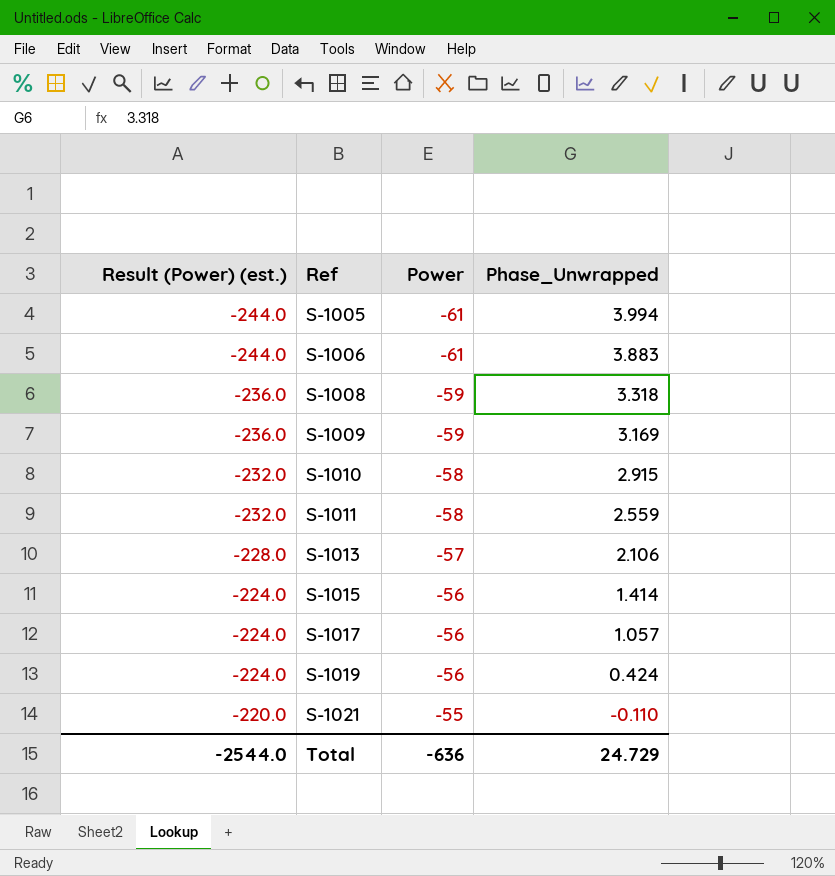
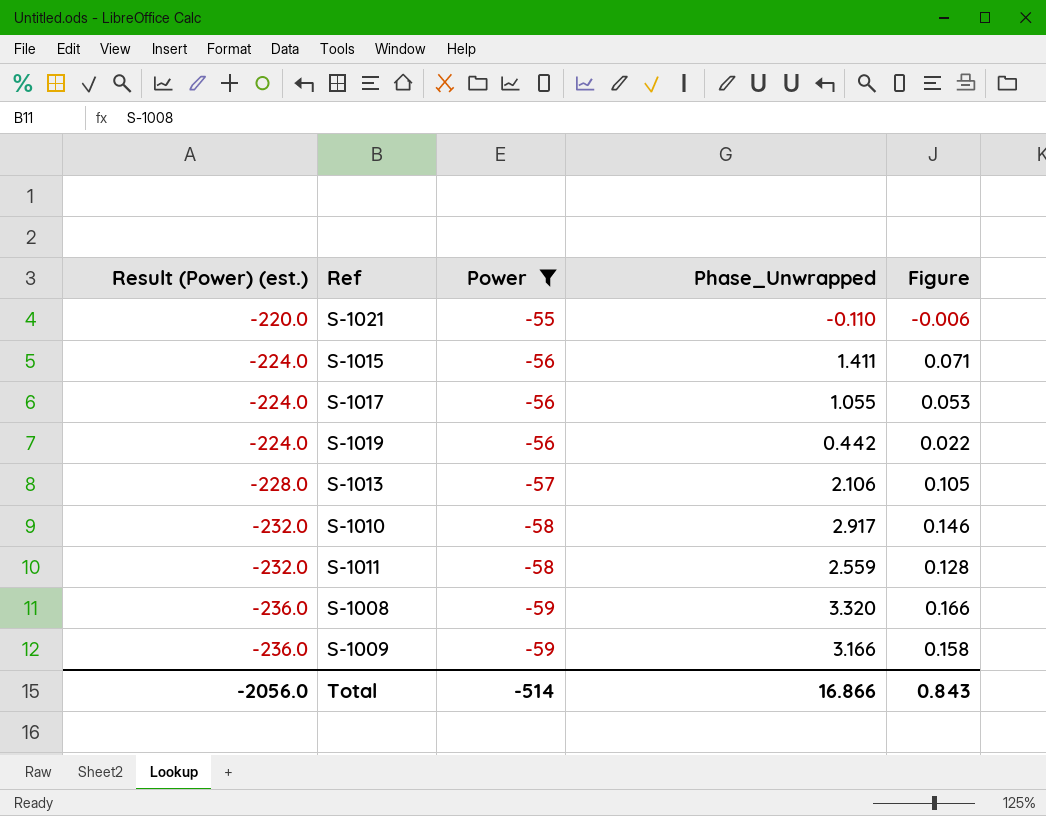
filter: none -> Power != -61
row order: Result (Power) (est.) ascending -> Result (Power) (est.) descending
column Figure | formula: none -> [Phase_Unwrapped] * 0.05
S-1015 | Phase_Unwrapped: 1.414 -> 1.411
S-1017 | Phase_Unwrapped: 1.057 -> 1.055
S-1019 | Phase_Unwrapped: 0.424 -> 0.442
S-1010 | Phase_Unwrapped: 2.915 -> 2.917
S-1008 | Phase_Unwrapped: 3.318 -> 3.320
S-1009 | Phase_Unwrapped: 3.169 -> 3.166
Total | Result (Power) (est.): -2544.0 -> -2056.0
Total | Power: -636 -> -514
Total | Phase_Unwrapped: 24.729 -> 16.866

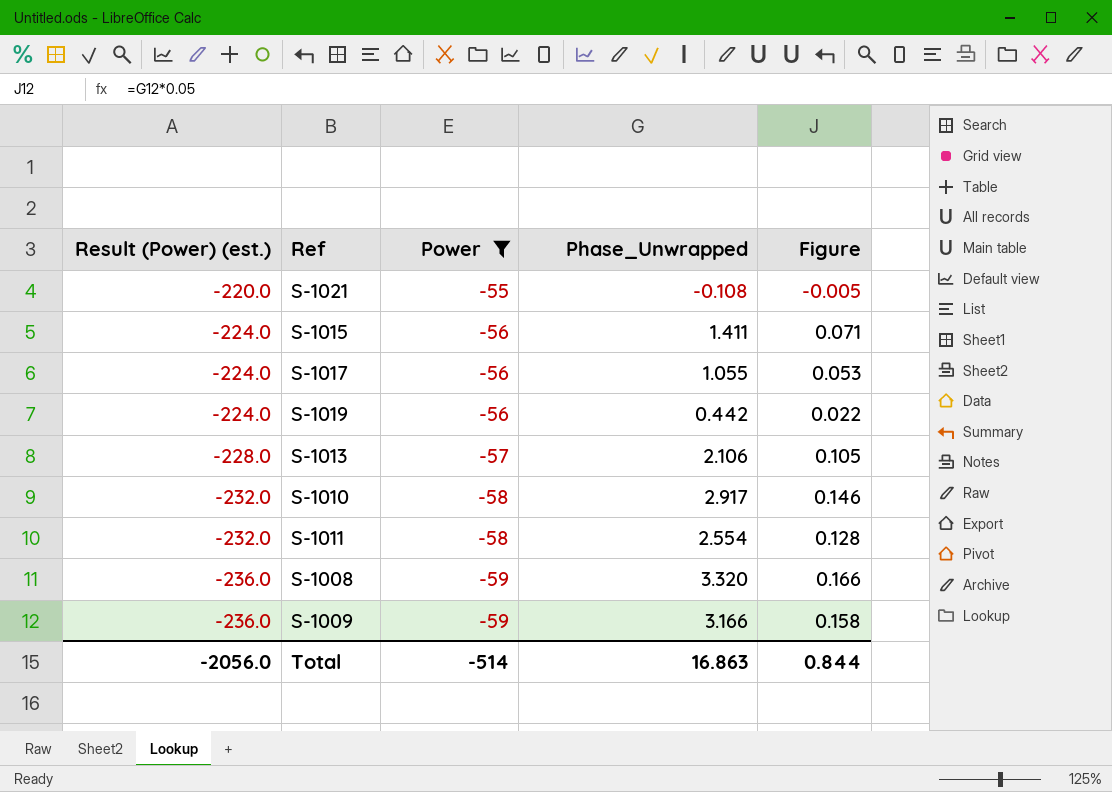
S-1021 | Phase_Unwrapped: -0.110 -> -0.108
S-1021 | Figure: -0.006 -> -0.005
S-1011 | Phase_Unwrapped: 2.559 -> 2.554
Total | Phase_Unwrapped: 16.866 -> 16.863
Total | Figure: 0.843 -> 0.844

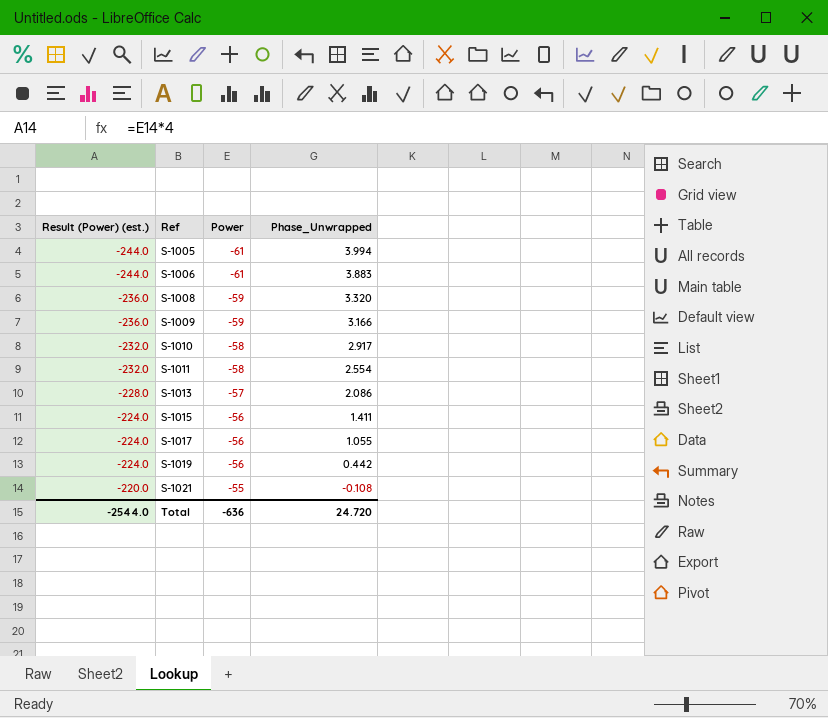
filter: Power != -61 -> none
row order: Result (Power) (est.) descending -> Result (Power) (est.) ascending
column Figure | formula: [Phase_Unwrapped] * 0.05 -> none
S-1013 | Phase_Unwrapped: 2.106 -> 2.086
Total | Result (Power) (est.): -2056.0 -> -2544.0
Total | Power: -514 -> -636
Total | Phase_Unwrapped: 16.863 -> 24.720

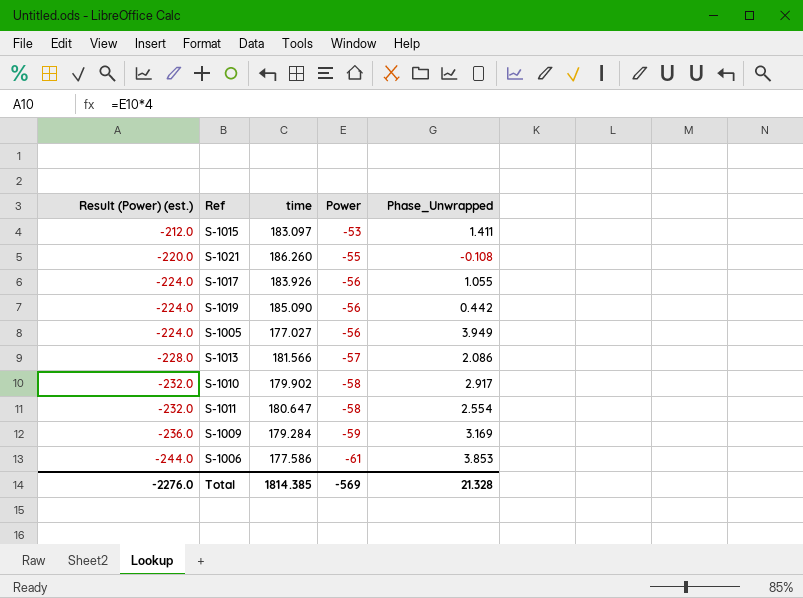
row order: Result (Power) (est.) ascending -> Result (Power) (est.) descending
column time | position: none -> 3
row S-1008: -236.0 | -59 | 3.320 -> none
S-1015 | Result (Power) (est.): -224.0 -> -212.0
S-1015 | Power: -56 -> -53
S-1005 | Result (Power) (est.): -244.0 -> -224.0
S-1005 | Power: -61 -> -56
S-1005 | Phase_Unwrapped: 3.994 -> 3.949
S-1009 | Phase_Unwrapped: 3.166 -> 3.169
S-1006 | Phase_Unwrapped: 3.883 -> 3.853
Total | Result (Power) (est.): -2544.0 -> -2276.0
Total | Power: -636 -> -569
Total | Phase_Unwrapped: 24.720 -> 21.328

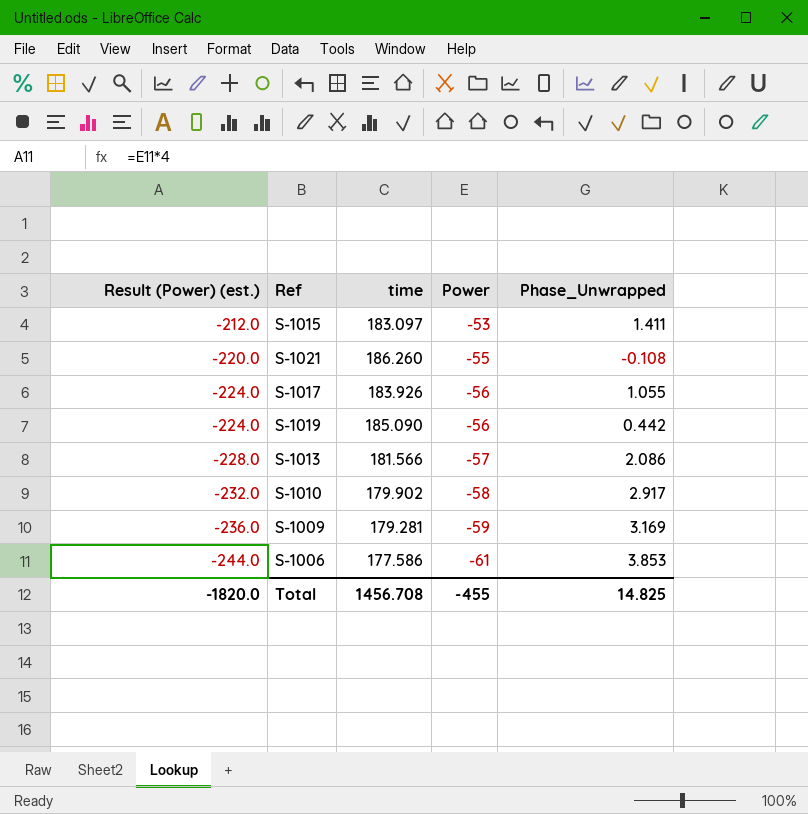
row S-1005: -224.0 | 177.027 | -56 | 3.949 -> none
row S-1011: -232.0 | 180.647 | -58 | 2.554 -> none
S-1009 | time: 179.284 -> 179.281
Total | Result (Power) (est.): -2276.0 -> -1820.0
Total | time: 1814.385 -> 1456.708
Total | Power: -569 -> -455
Total | Phase_Unwrapped: 21.328 -> 14.825

